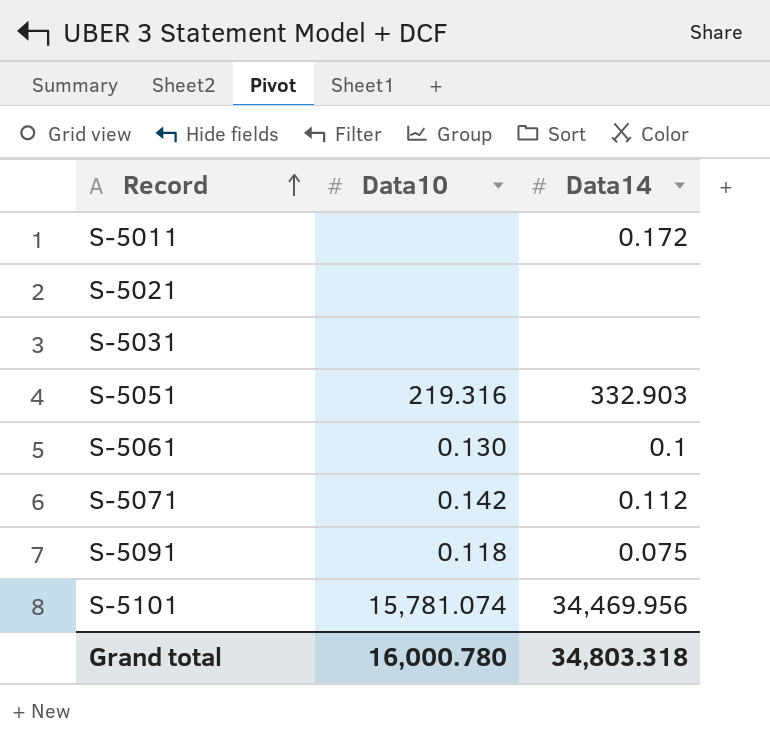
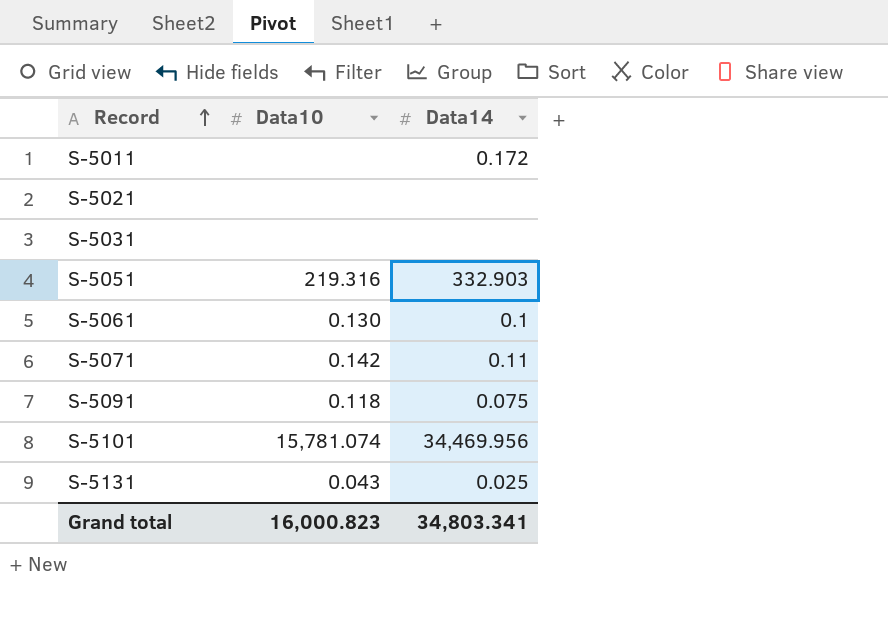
S-5071 | Data14: 0.112 -> 0.11
row S-5131: none -> 0.043 | 0.025
Grand total | Data10: 16,000.780 -> 16,000.823
Grand total | Data14: 34,803.318 -> 34,803.341

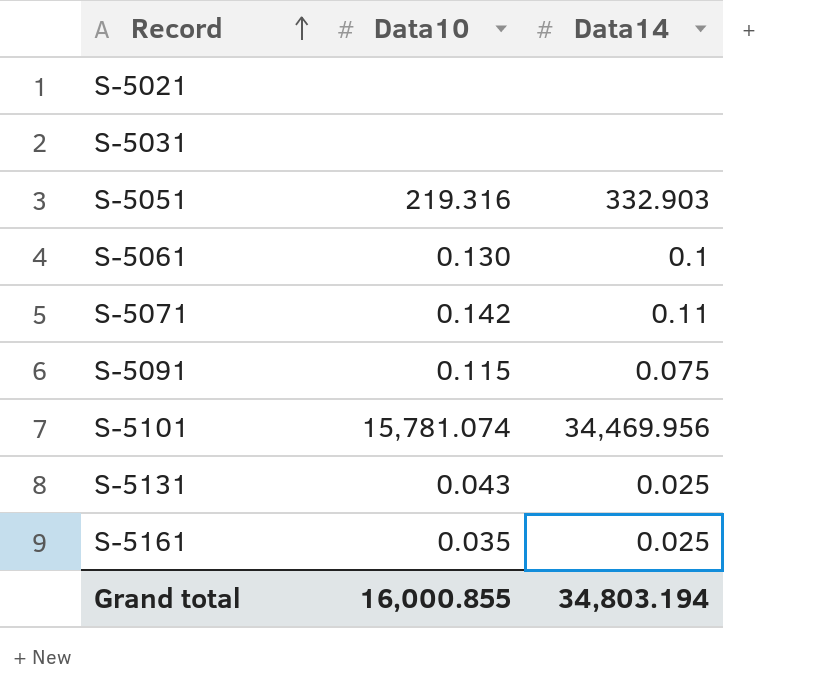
row S-5011: none | 0.172 -> none
S-5091 | Data10: 0.118 -> 0.115
row S-5161: none -> 0.035 | 0.025
Grand total | Data10: 16,000.823 -> 16,000.855
Grand total | Data14: 34,803.341 -> 34,803.194

